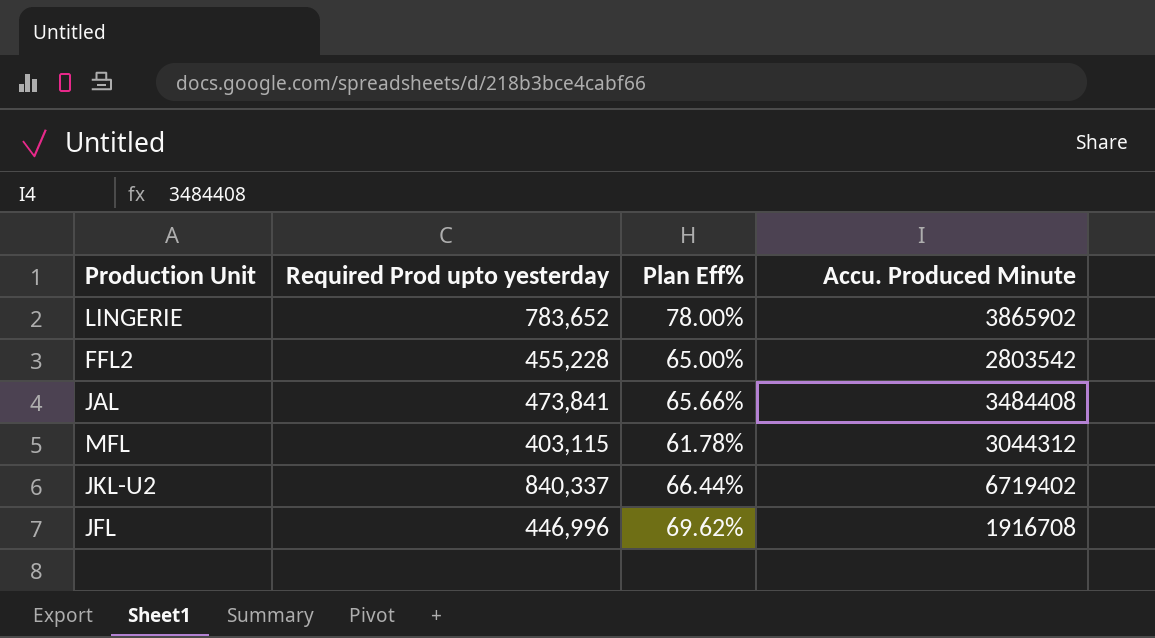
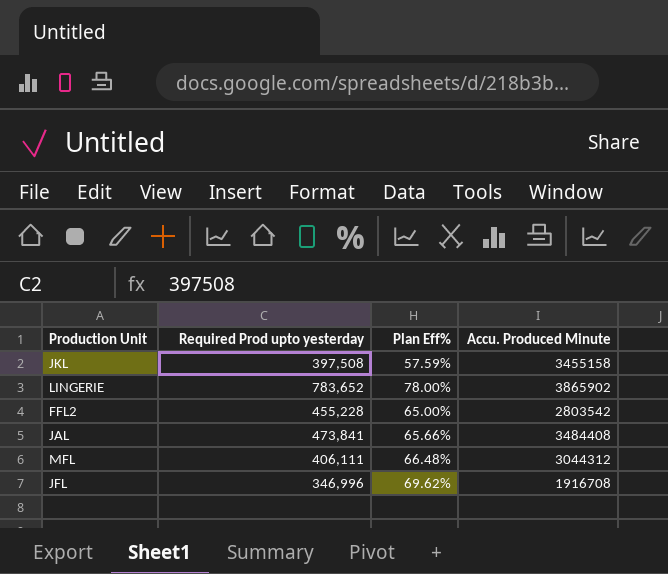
row JKL-U2: 840,337 | 66.44% | 6719402 -> none
row JKL: none -> 397,508 | 57.59% | 3455158
MFL | Required Prod upto yesterday: 403,115 -> 406,111
MFL | Plan Eff%: 61.78% -> 66.48%
JFL | Required Prod upto yesterday: 446,996 -> 346,996

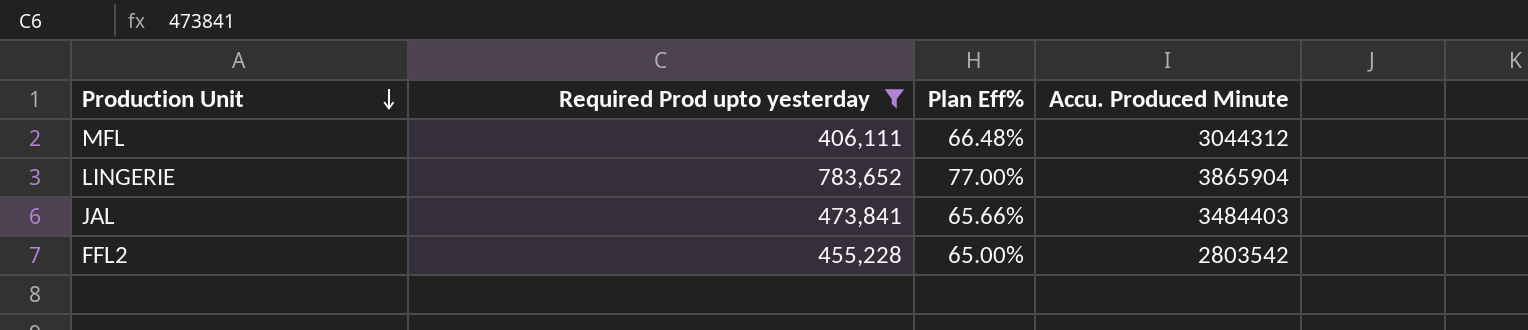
filter: none -> Required Prod upto yesterday >= 406,111
row order: none -> Production Unit descending
LINGERIE | Plan Eff%: 78.00% -> 77.00%
LINGERIE | Accu. Produced Minute: 3865902 -> 3865904
JAL | Accu. Produced Minute: 3484408 -> 3484403

